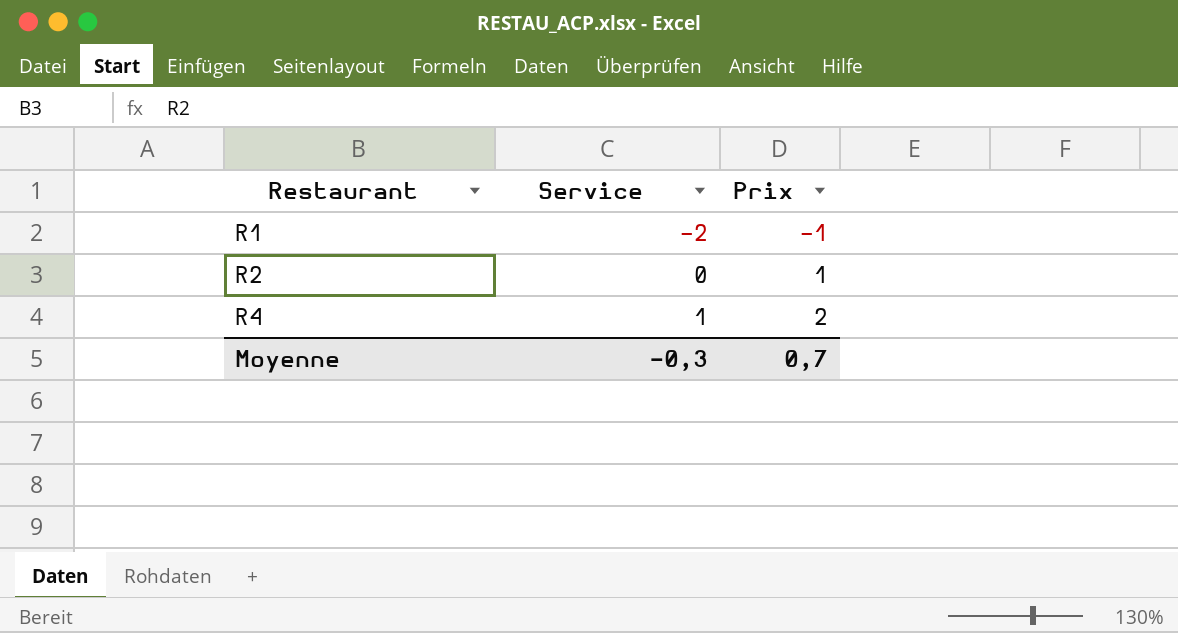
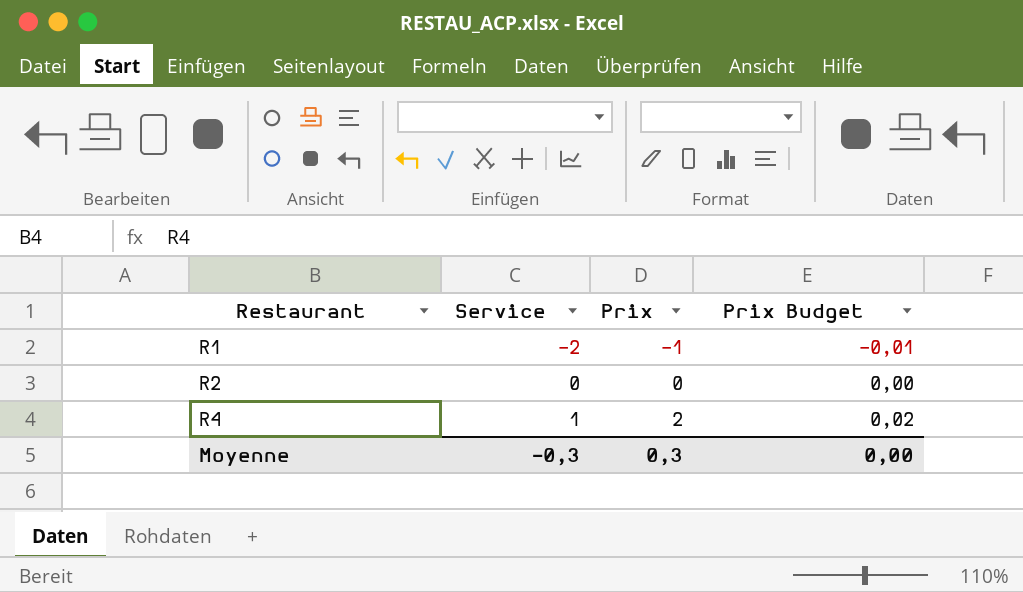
column Prix Budget | formula: none -> [Prix] * 0,01
R2 | Prix: 1 -> 0
Moyenne | Prix: 0,7 -> 0,3

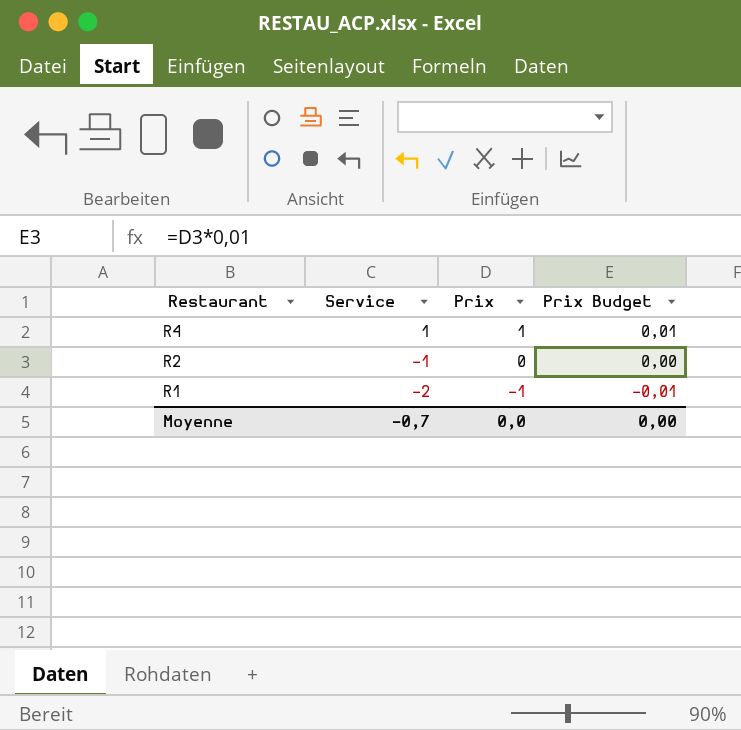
row order: Restaurant ascending -> Restaurant descending
R4 | Prix: 2 -> 1
R4 | Prix Budget: 0,02 -> 0,01
R2 | Service: 0 -> -1
Moyenne | Service: -0,3 -> -0,7
Moyenne | Prix: 0,3 -> 0,0

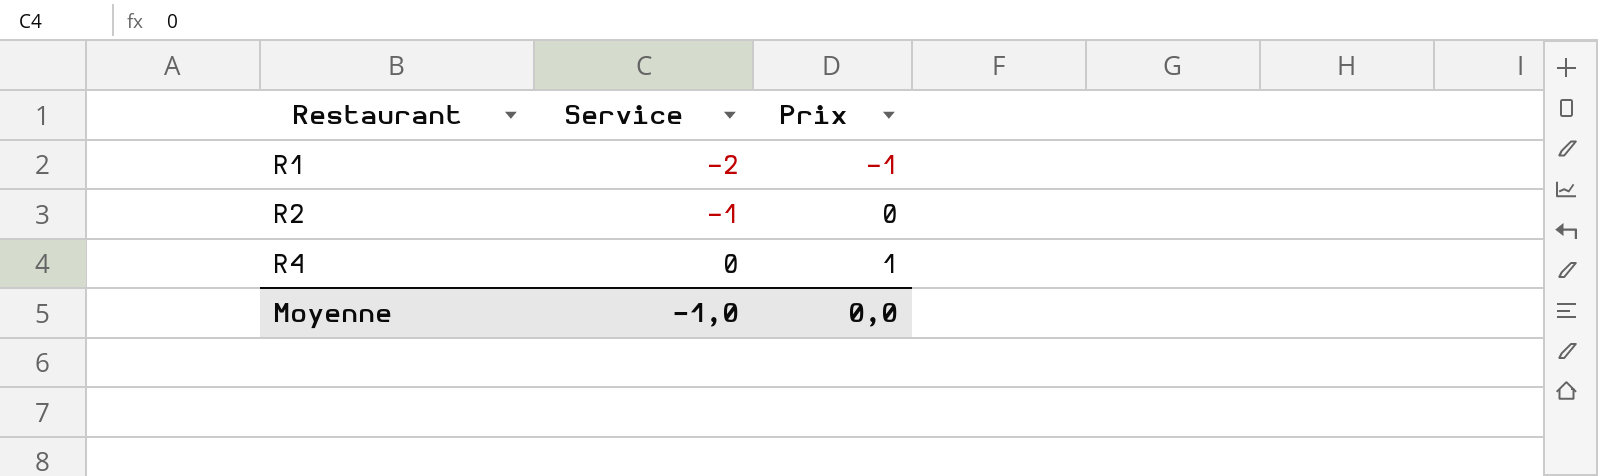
row order: Restaurant descending -> Restaurant ascending
column Prix Budget | formula: [Prix] * 0,01 -> none
R4 | Service: 1 -> 0
Moyenne | Service: -0,7 -> -1,0

